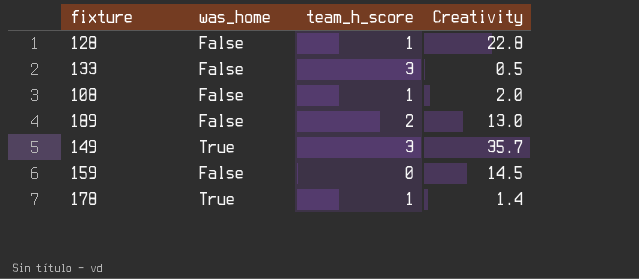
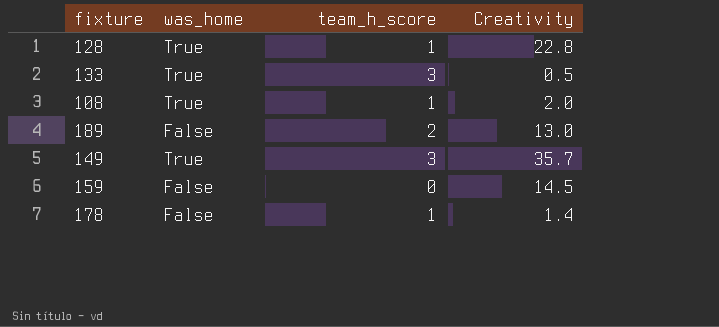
128 | was_home: False -> True
133 | was_home: False -> True
108 | was_home: False -> True
178 | was_home: True -> False

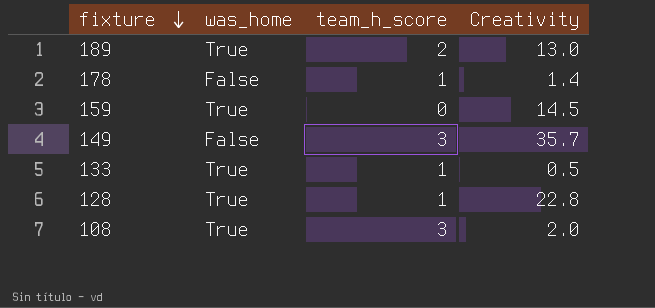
row order: none -> fixture descending
189 | was_home: False -> True
159 | was_home: False -> True
149 | was_home: True -> False
133 | team_h_score: 3 -> 1
108 | team_h_score: 1 -> 3

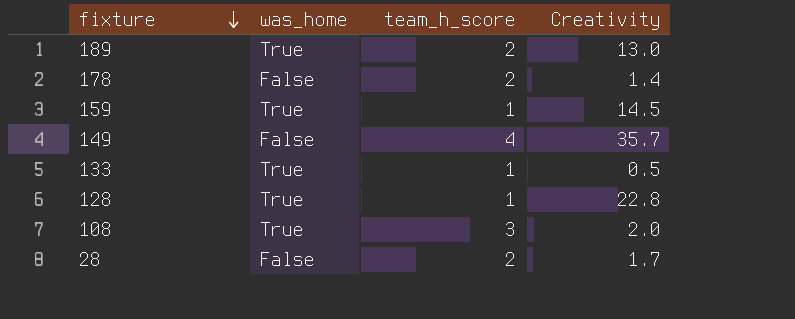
178 | team_h_score: 1 -> 2
159 | team_h_score: 0 -> 1
149 | team_h_score: 3 -> 4
row 28: none -> False | 2 | 1.7

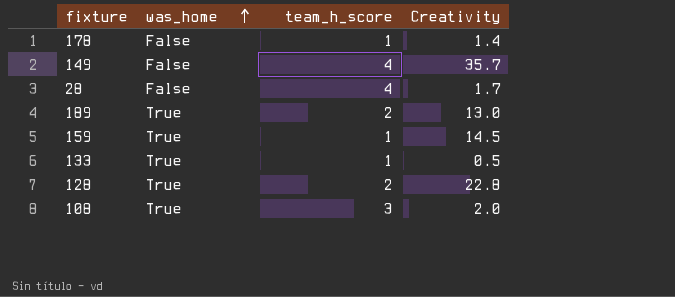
row order: fixture descending -> was_home ascending
178 | team_h_score: 2 -> 1
28 | team_h_score: 2 -> 4
128 | team_h_score: 1 -> 2

